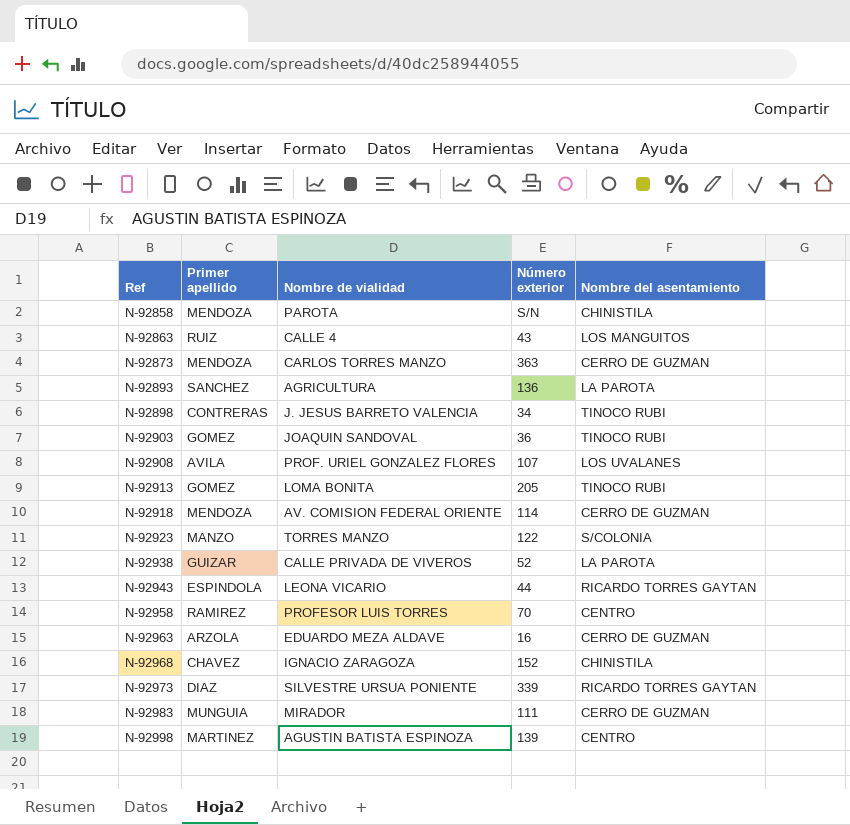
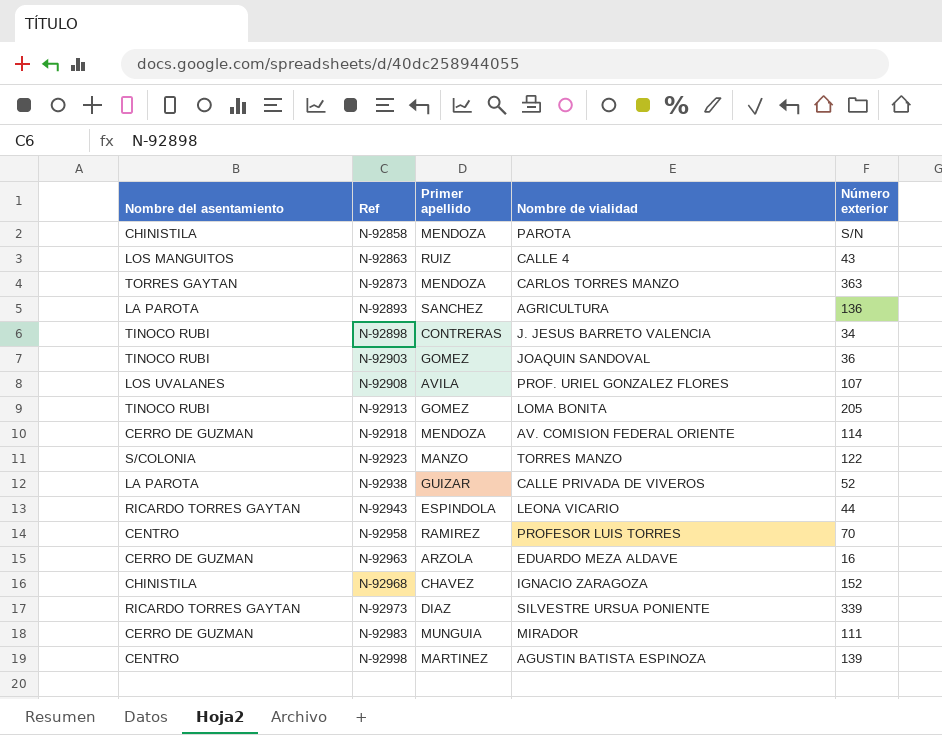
column Nombre del asentamiento | position: 5 -> 1
N-92873 | Nombre del asentamiento: CERRO DE GUZMAN -> TORRES GAYTAN

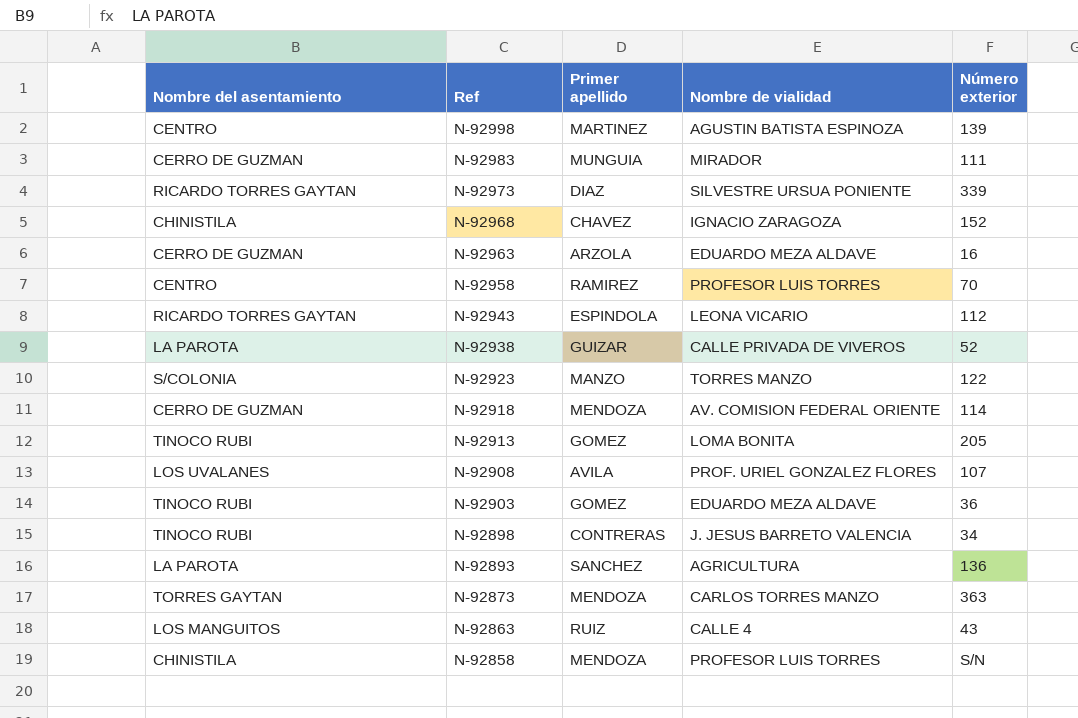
row order: Ref ascending -> Ref descending
N-92943 | Número exterior: 44 -> 112
N-92903 | Nombre de vialidad: JOAQUIN SANDOVAL -> EDUARDO MEZA ALDAVE
N-92858 | Nombre de vialidad: PAROTA -> PROFESOR LUIS TORRES

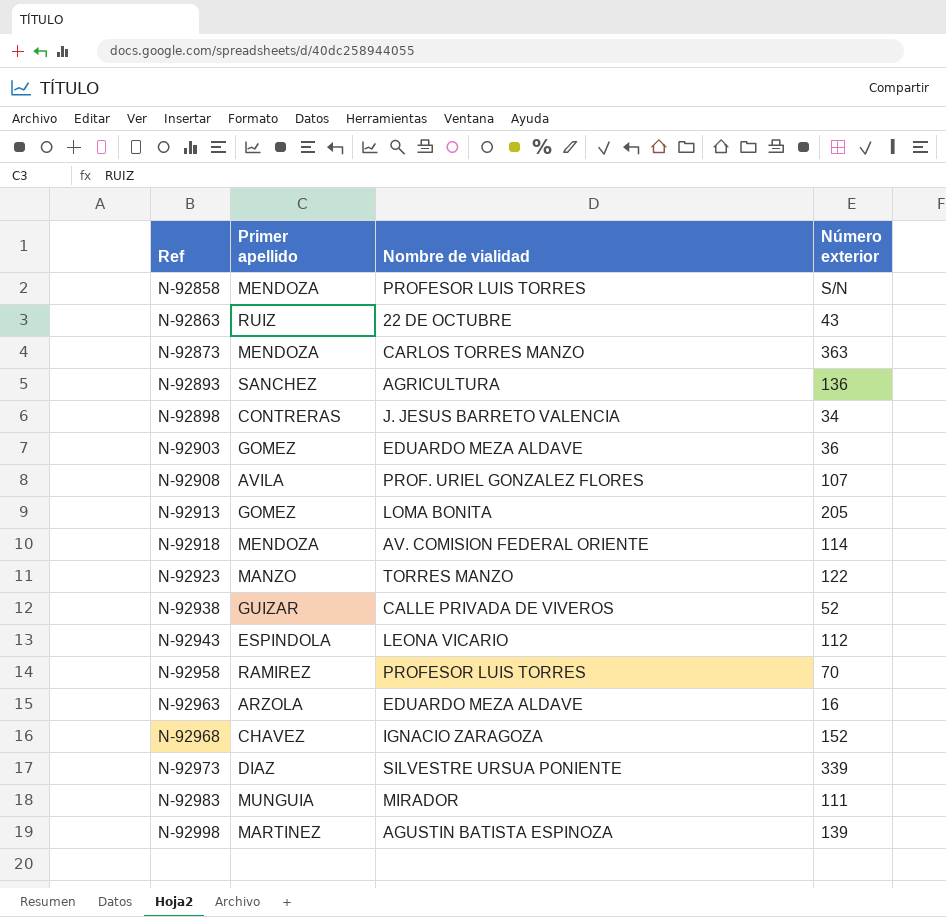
row order: Ref descending -> Ref ascending
column Nombre del asentamiento | position: 1 -> none
N-92863 | Nombre de vialidad: CALLE 4 -> 22 DE OCTUBRE

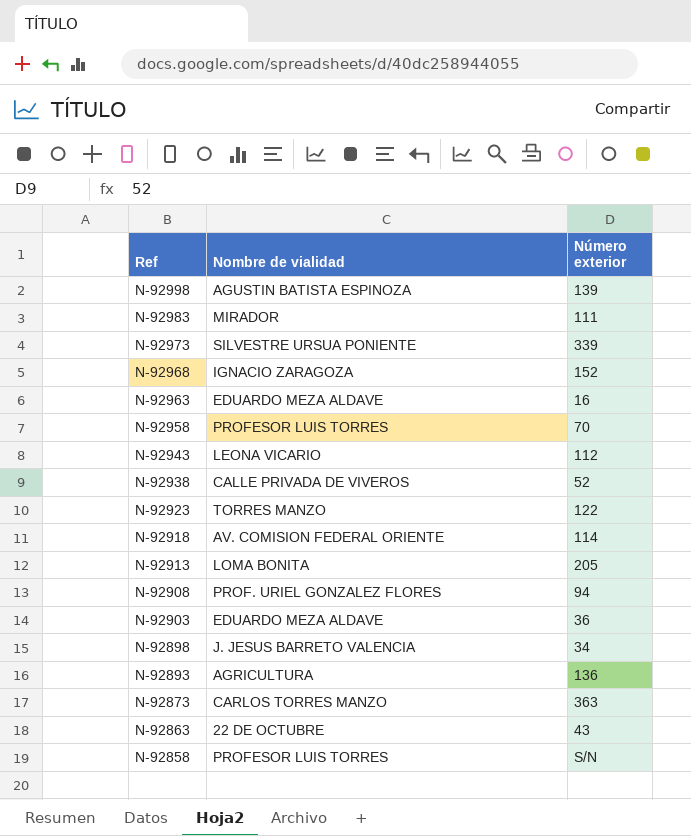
row order: Ref ascending -> Ref descending
column Primer apellido | position: 2 -> none
N-92908 | Número exterior: 107 -> 94

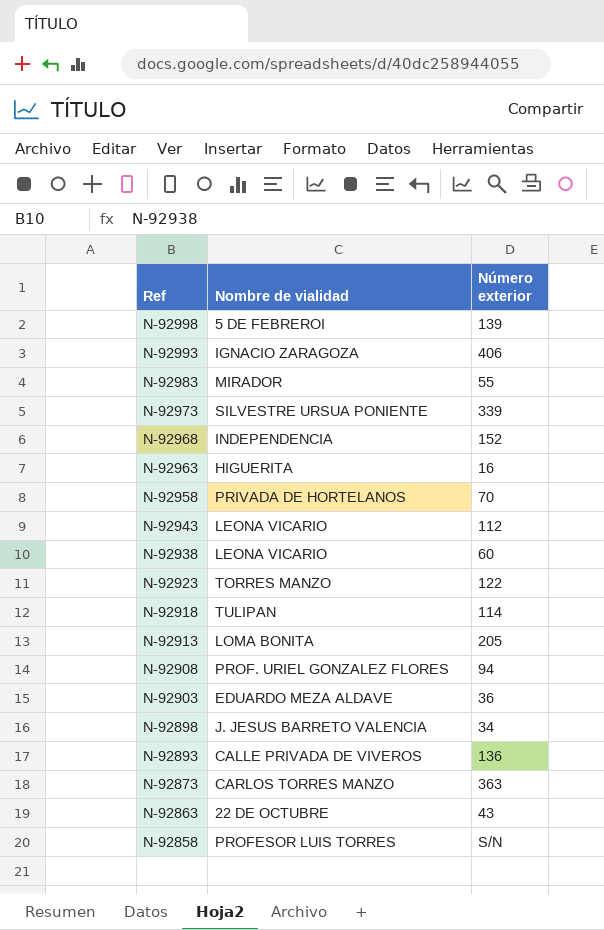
N-92998 | Nombre de vialidad: AGUSTIN BATISTA ESPINOZA -> 5 DE FEBREROI
row N-92993: none -> IGNACIO ZARAGOZA | 406
N-92983 | Número exterior: 111 -> 55
N-92968 | Nombre de vialidad: IGNACIO ZARAGOZA -> INDEPENDENCIA
N-92963 | Nombre de vialidad: EDUARDO MEZA ALDAVE -> HIGUERITA
N-92958 | Nombre de vialidad: PROFESOR LUIS TORRES -> PRIVADA DE HORTELANOS
N-92938 | Nombre de vialidad: CALLE PRIVADA DE VIVEROS -> LEONA VICARIO
N-92938 | Número exterior: 52 -> 60
N-92918 | Nombre de vialidad: AV. COMISION FEDERAL ORIENTE -> TULIPAN
N-92893 | Nombre de vialidad: AGRICULTURA -> CALLE PRIVADA DE VIVEROS

